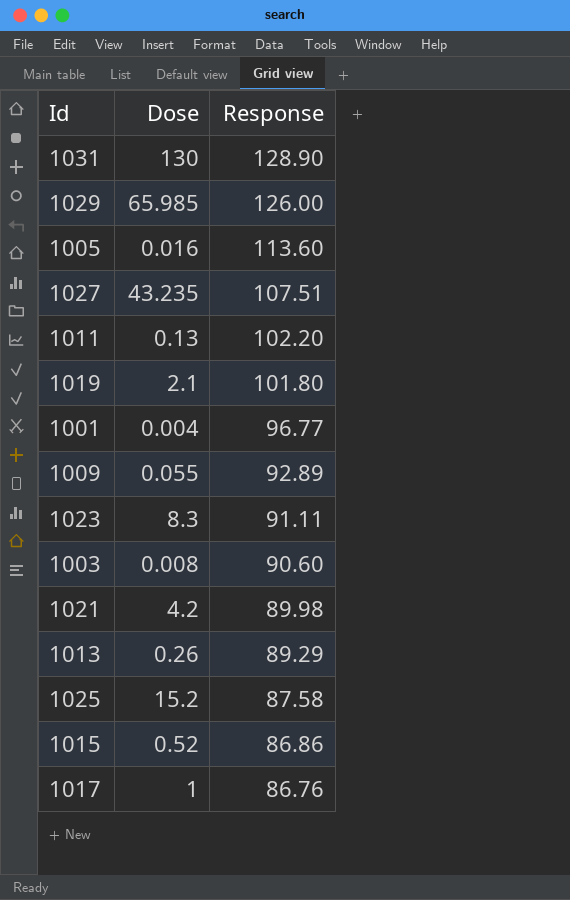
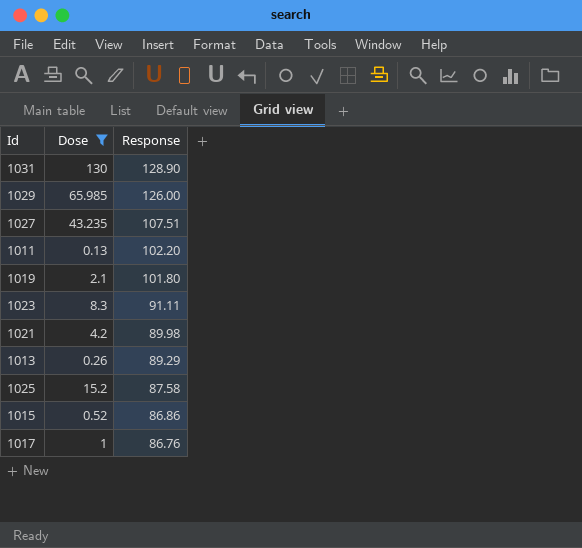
filter: none -> Dose >= 0.13

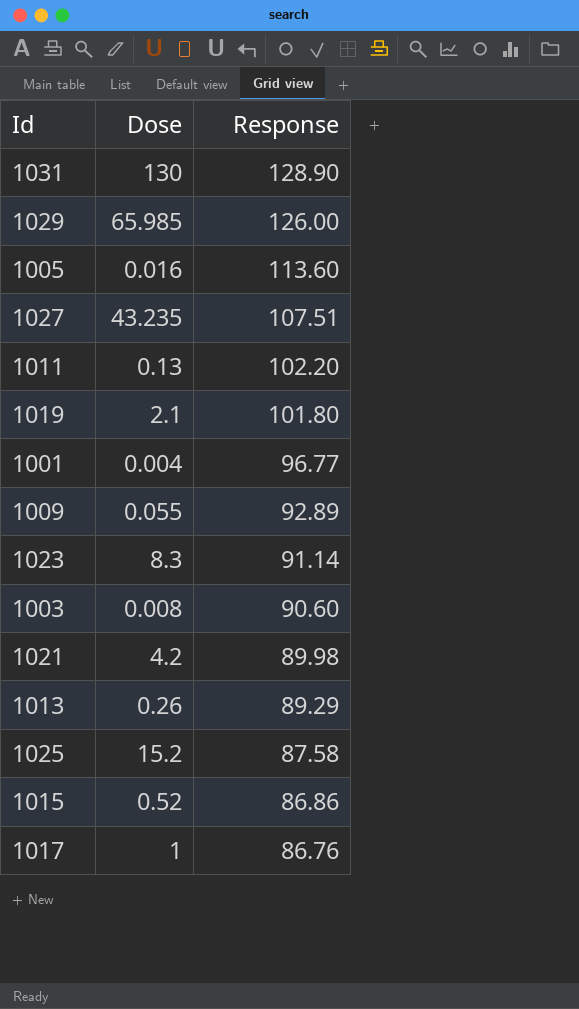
filter: Dose >= 0.13 -> none
1023 | Response: 91.11 -> 91.14

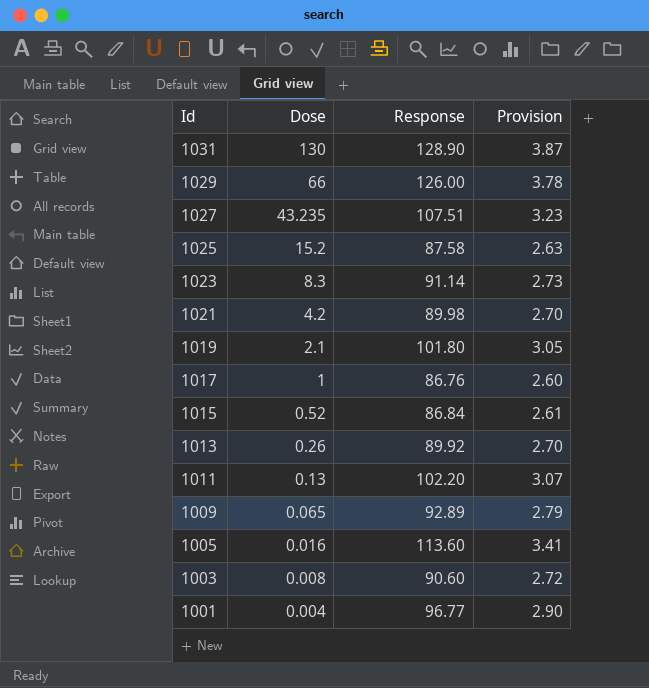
row order: Response descending -> Id descending
column Provision | formula: none -> [Response] * 0.03
1029 | Dose: 65.985 -> 66
1015 | Response: 86.86 -> 86.84
1013 | Response: 89.29 -> 89.92
1009 | Dose: 0.055 -> 0.065

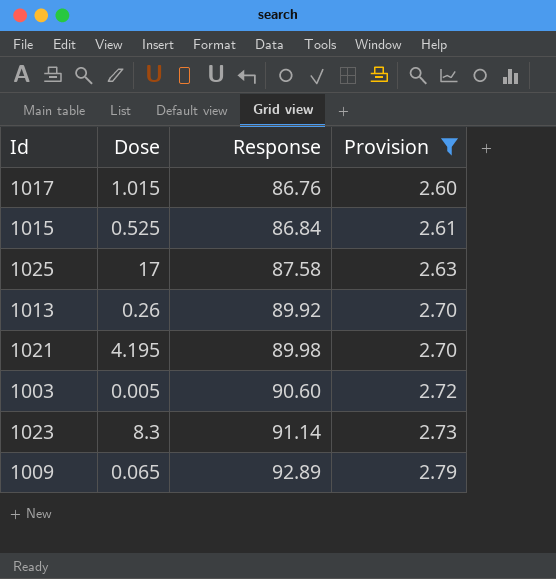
filter: none -> Provision <= 2.79
row order: Id descending -> Response ascending
1017 | Dose: 1 -> 1.015
1015 | Dose: 0.52 -> 0.525
1025 | Dose: 15.2 -> 17
1021 | Dose: 4.2 -> 4.195
1003 | Dose: 0.008 -> 0.005

